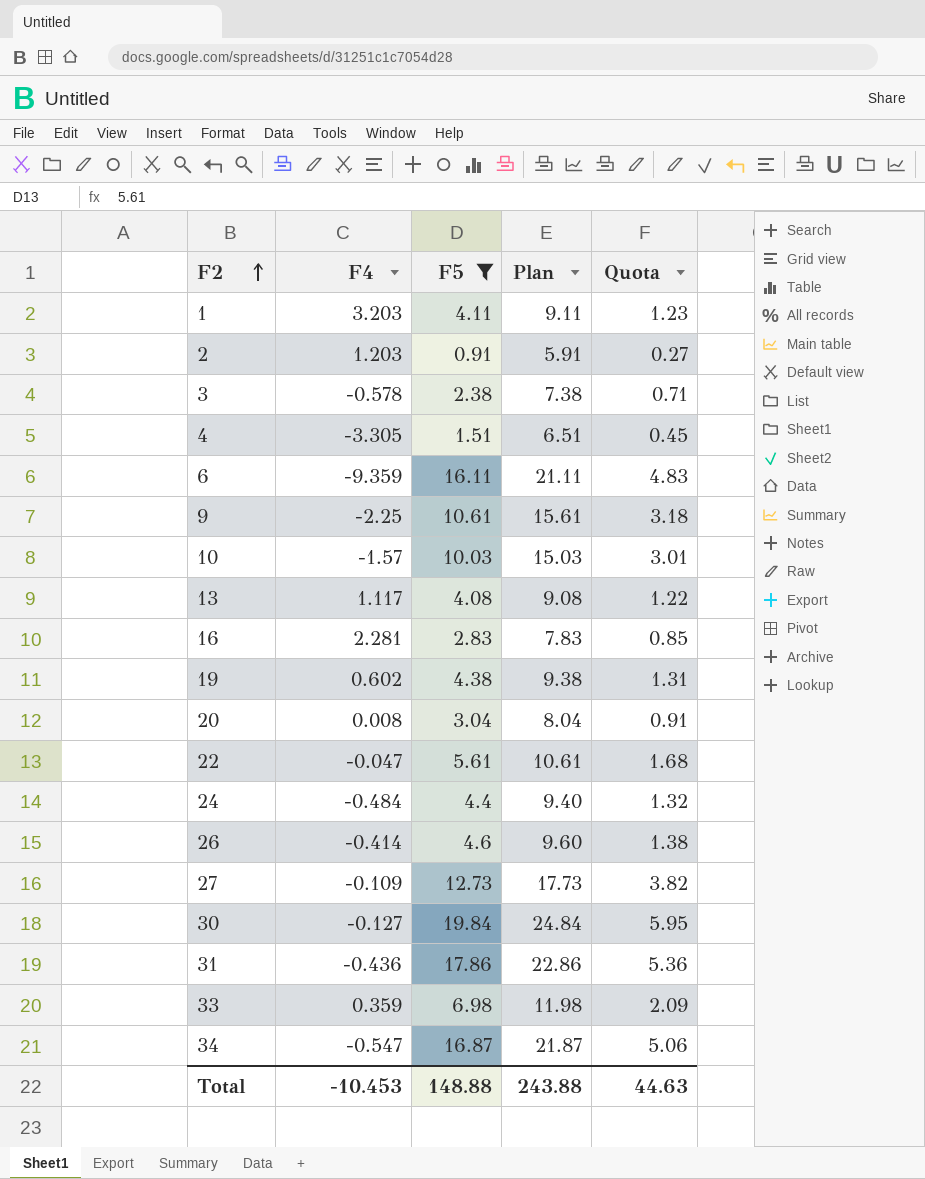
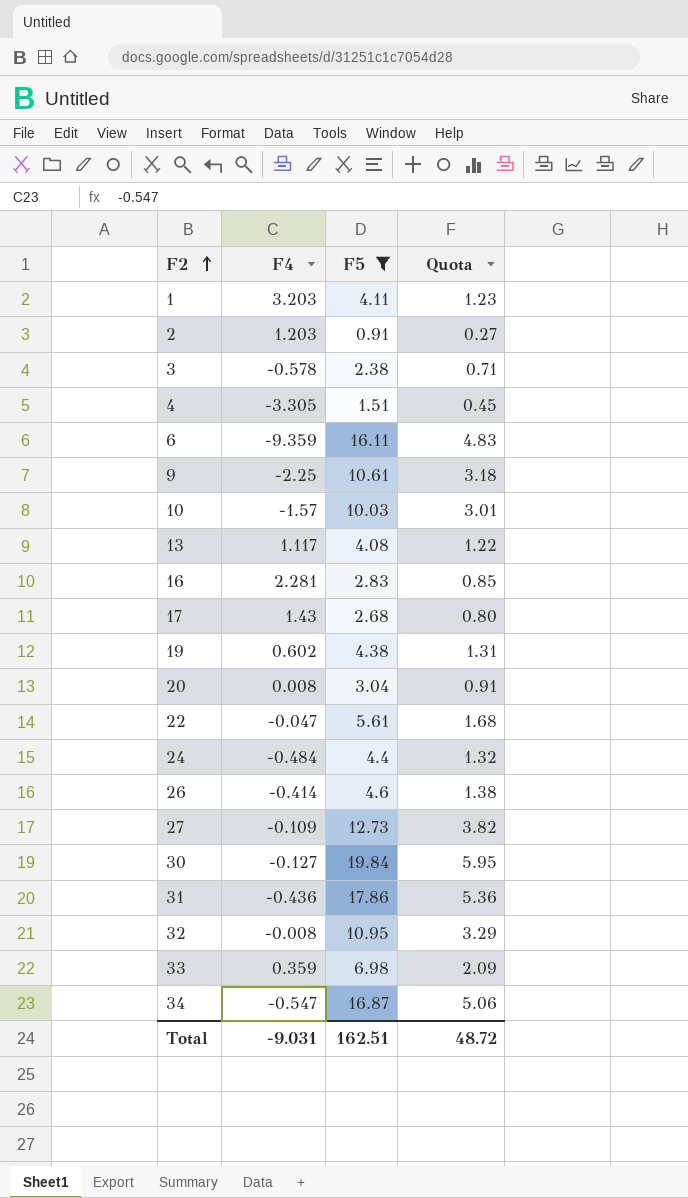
column Plan | formula: [F5] + 5 -> none
row 17: none -> 1.43 | 2.68 | 0.80
row 32: none -> -0.008 | 10.95 | 3.29
Total | F4: -10.453 -> -9.031
Total | F5: 148.88 -> 162.51
Total | Quota: 44.63 -> 48.72

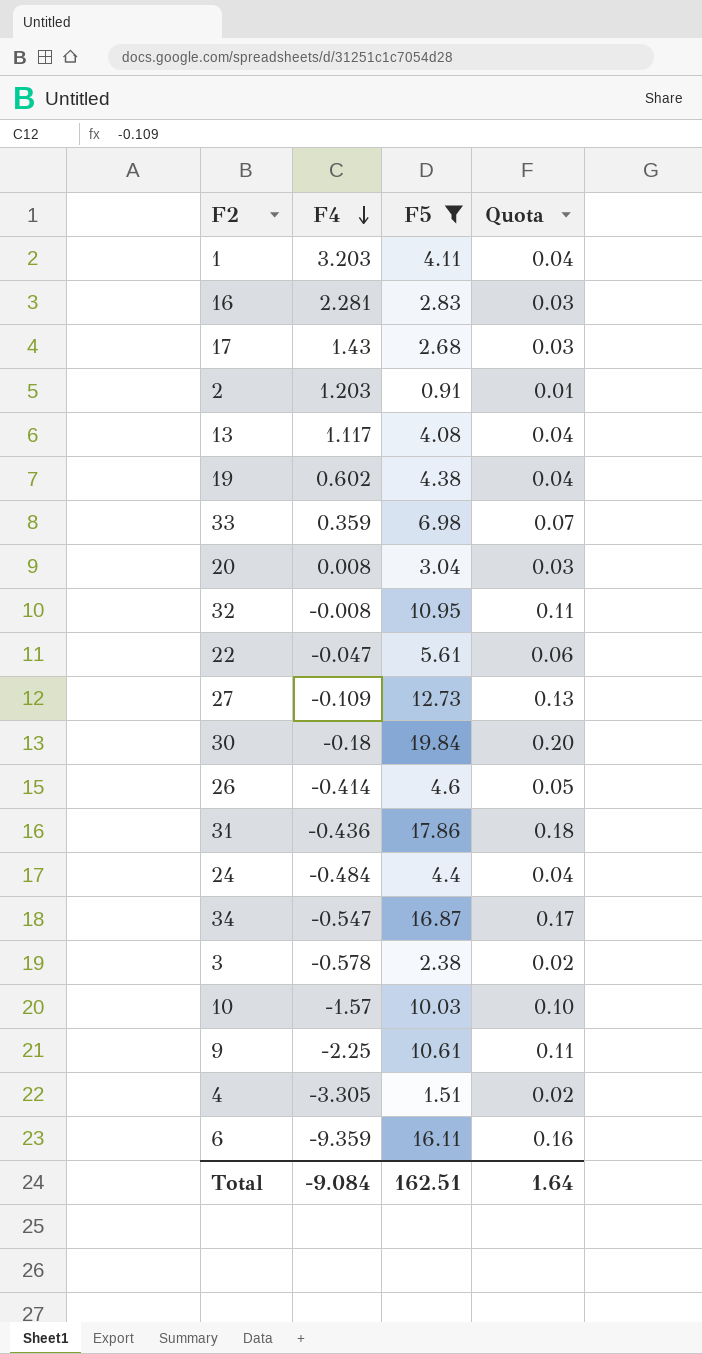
row order: F2 ascending -> F4 descending
column Quota | formula: [F5] * 0.3 -> [F5] * 0.01
30 | F4: -0.127 -> -0.18
Total | F4: -9.031 -> -9.084
Total | Quota: 48.72 -> 1.64

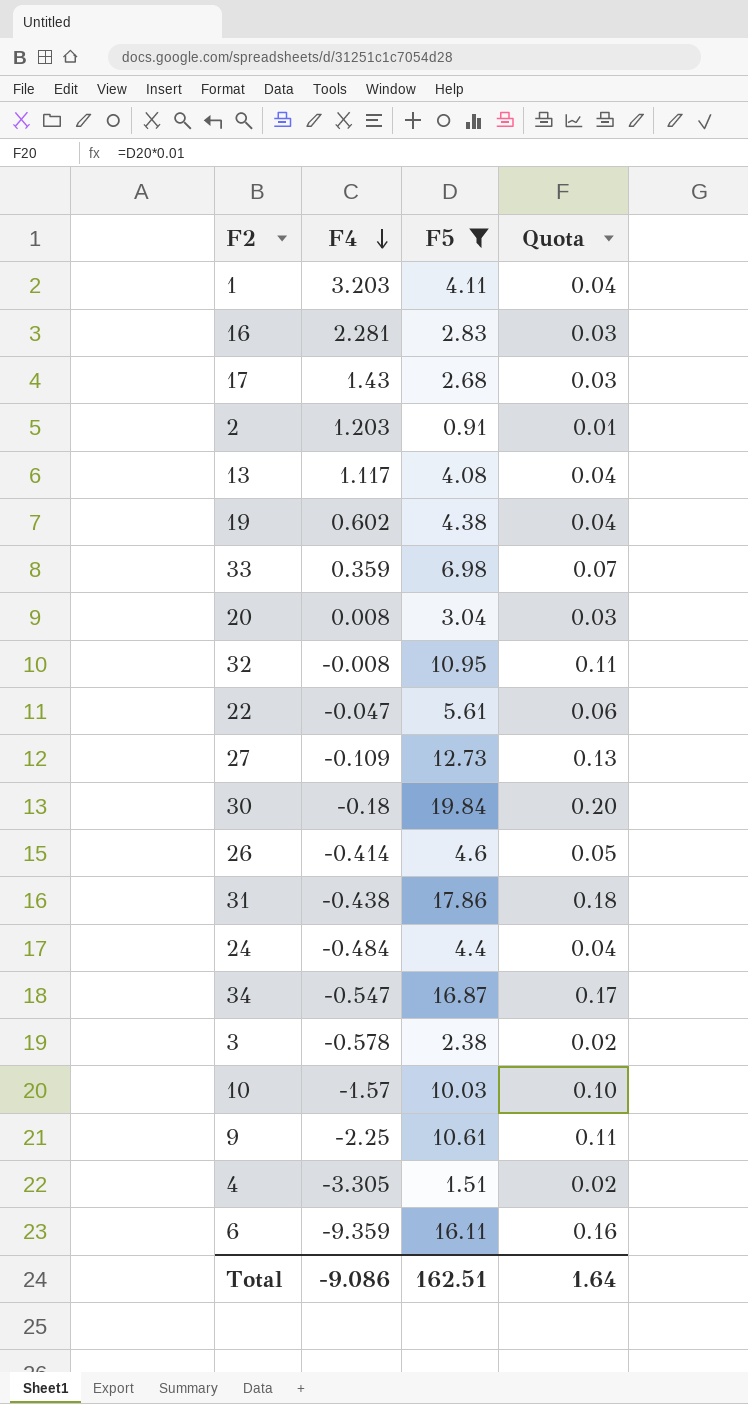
31 | F4: -0.436 -> -0.438
Total | F4: -9.084 -> -9.086

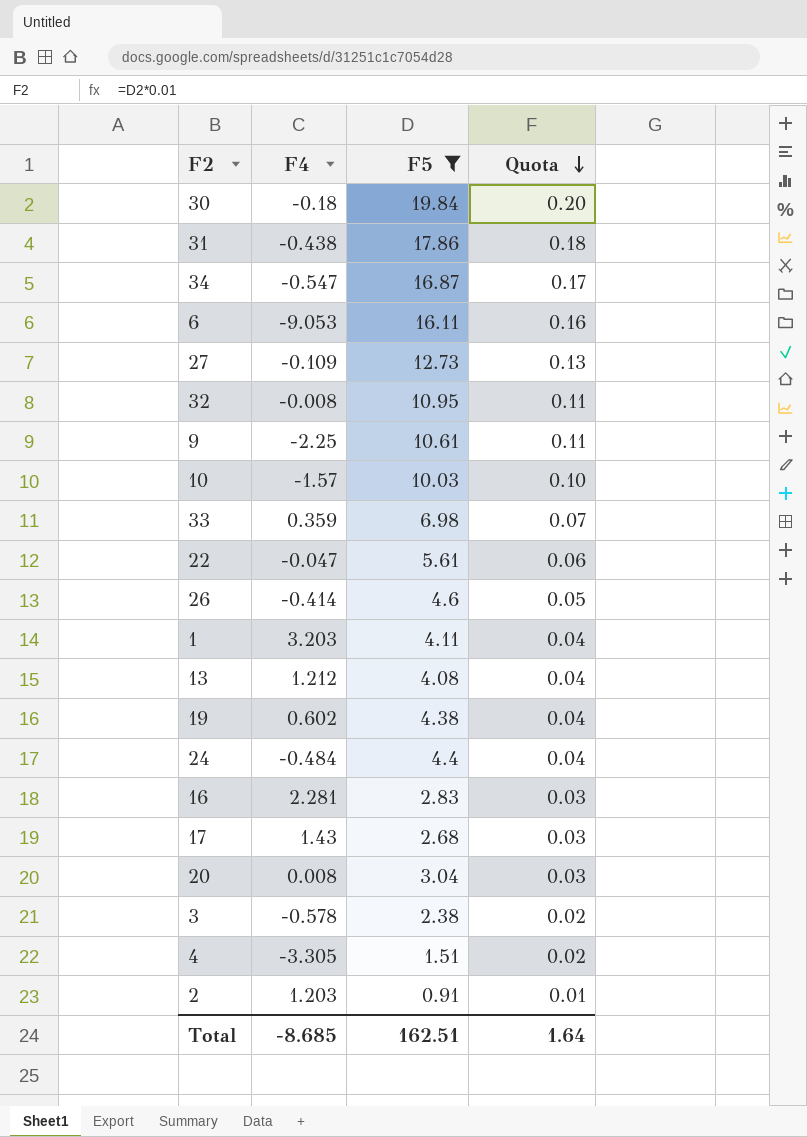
row order: F4 descending -> Quota descending
6 | F4: -9.359 -> -9.053
13 | F4: 1.117 -> 1.212
Total | F4: -9.086 -> -8.685

